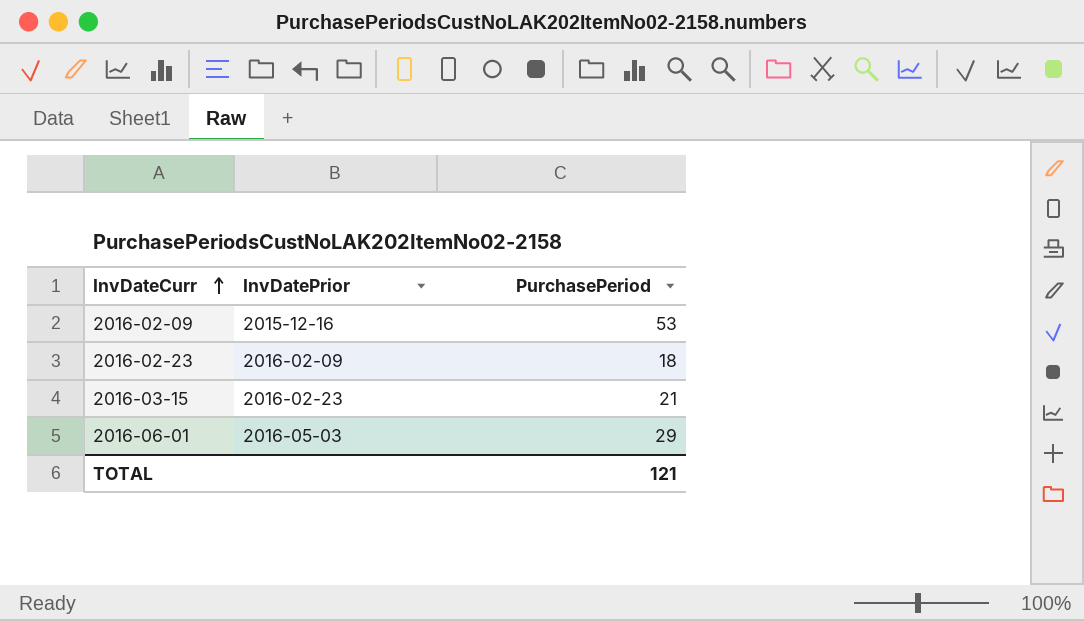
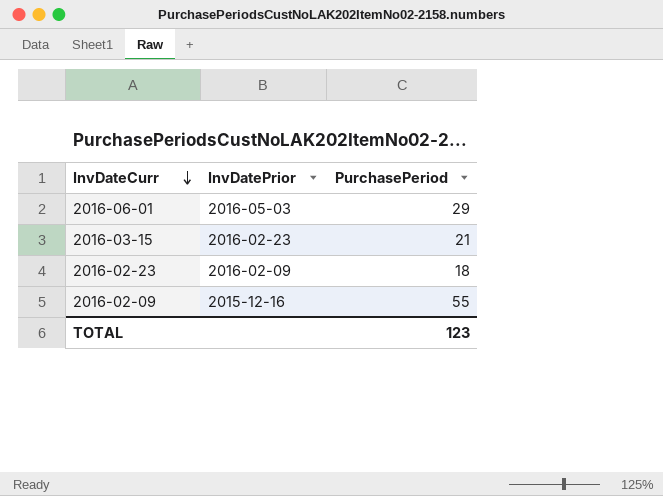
row order: InvDateCurr ascending -> InvDateCurr descending
2016-02-09 | PurchasePeriod: 53 -> 55
TOTAL | PurchasePeriod: 121 -> 123

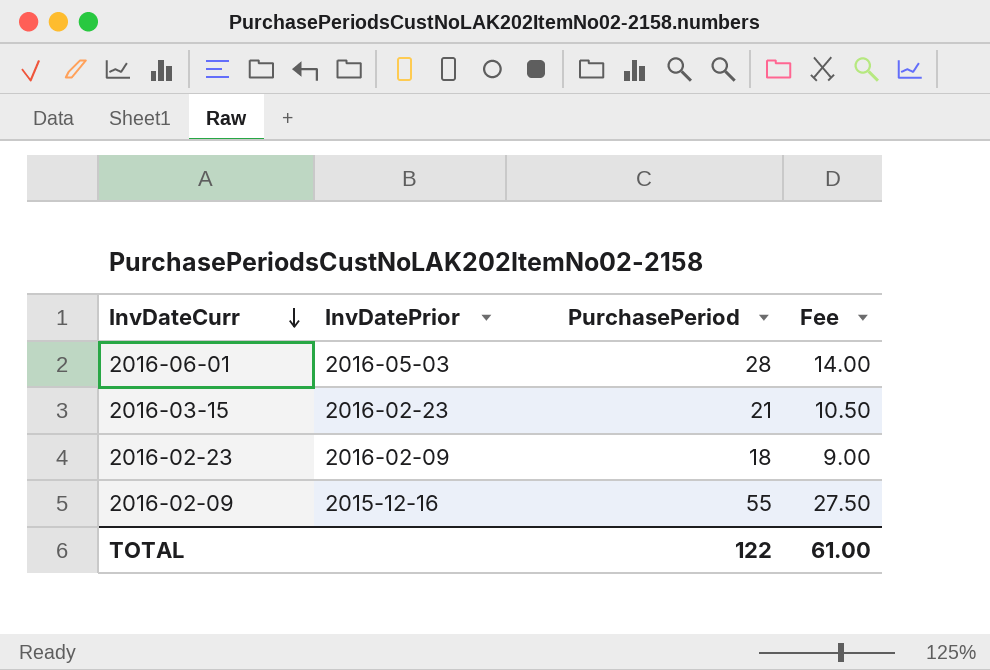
column Fee | formula: none -> [PurchasePeriod] * 0.5
2016-06-01 | PurchasePeriod: 29 -> 28
TOTAL | PurchasePeriod: 123 -> 122

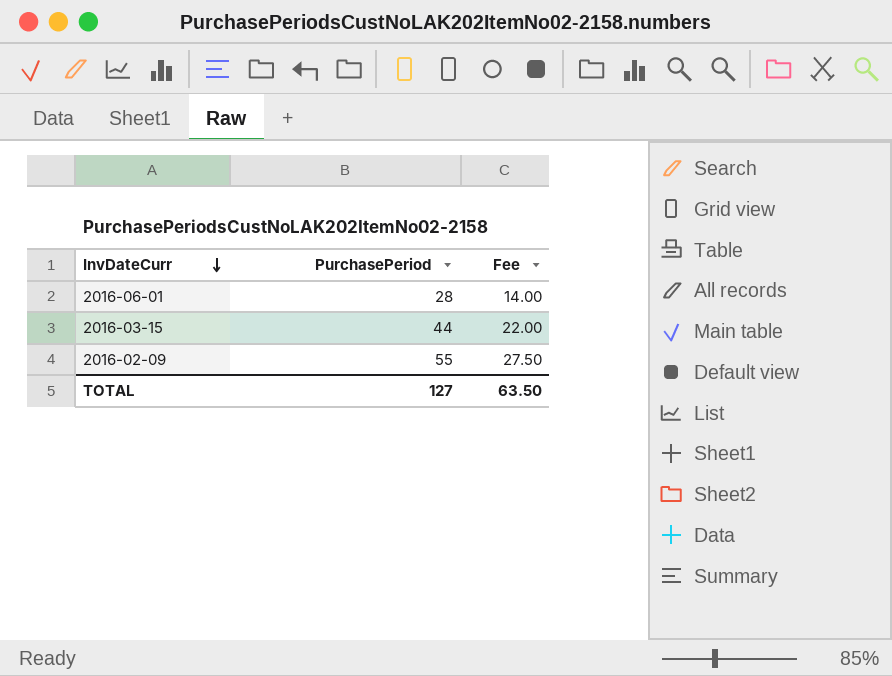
column InvDatePrior | position: 2 -> none
row 2016-02-23: 2016-02-09 | 18 | 9.00 -> none
2016-03-15 | PurchasePeriod: 21 -> 44
2016-03-15 | Fee: 10.50 -> 22.00
TOTAL | PurchasePeriod: 122 -> 127
TOTAL | Fee: 61.00 -> 63.50

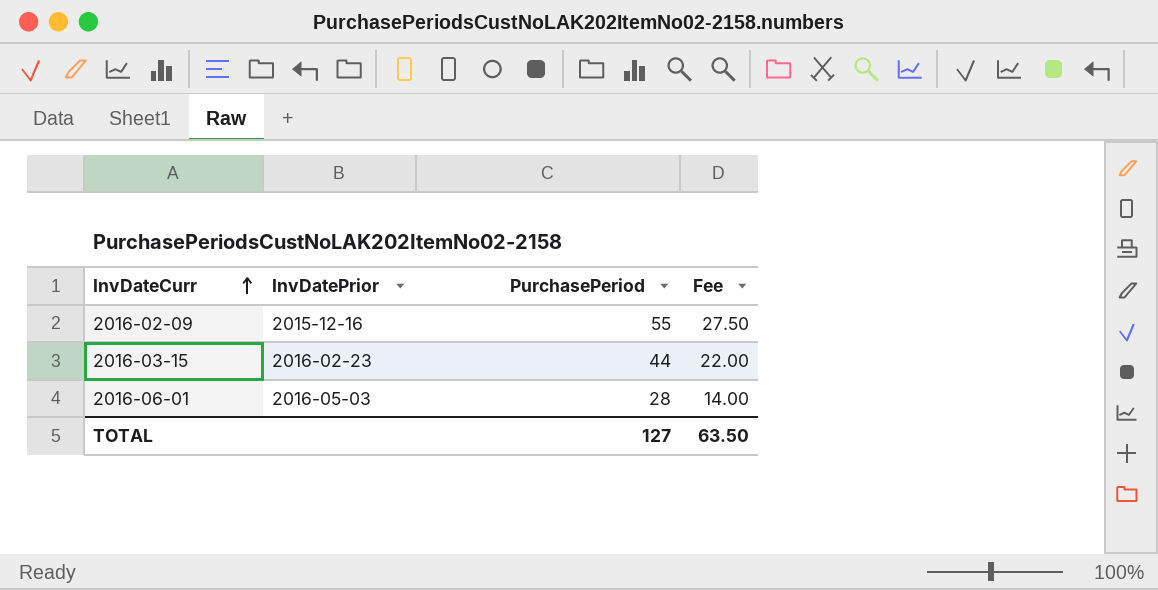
row order: InvDateCurr descending -> InvDateCurr ascending
column InvDatePrior | position: none -> 2

